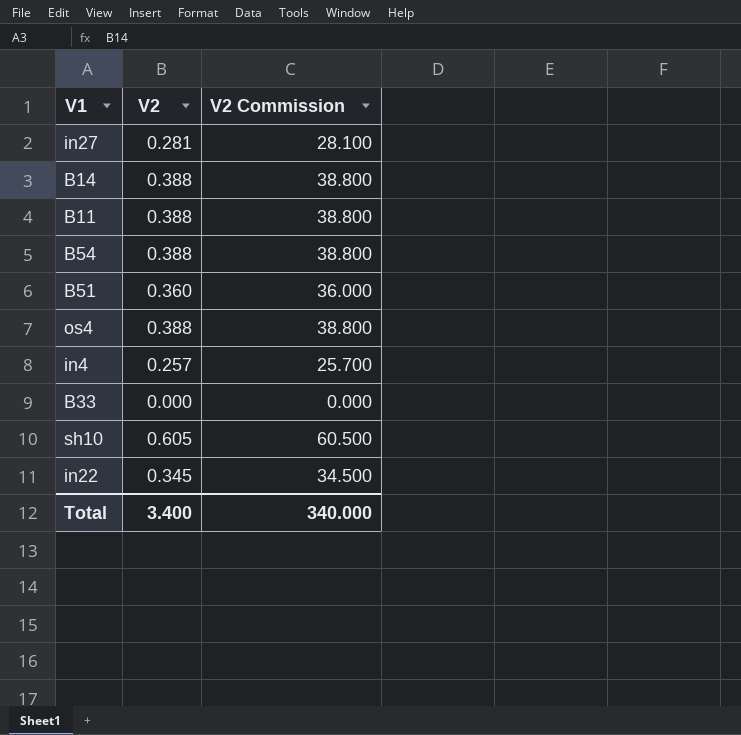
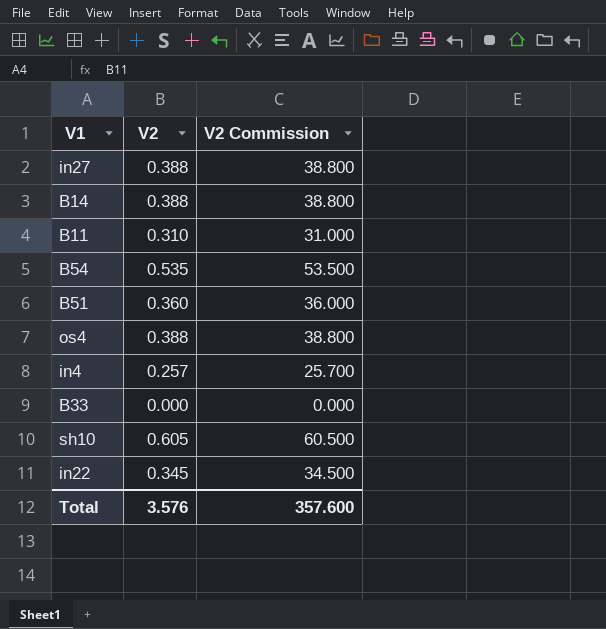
in27 | V2: 0.281 -> 0.388
in27 | V2 Commission: 28.100 -> 38.800
B11 | V2: 0.388 -> 0.310
B11 | V2 Commission: 38.800 -> 31.000
B54 | V2: 0.388 -> 0.535
B54 | V2 Commission: 38.800 -> 53.500
Total | V2: 3.400 -> 3.576
Total | V2 Commission: 340.000 -> 357.600

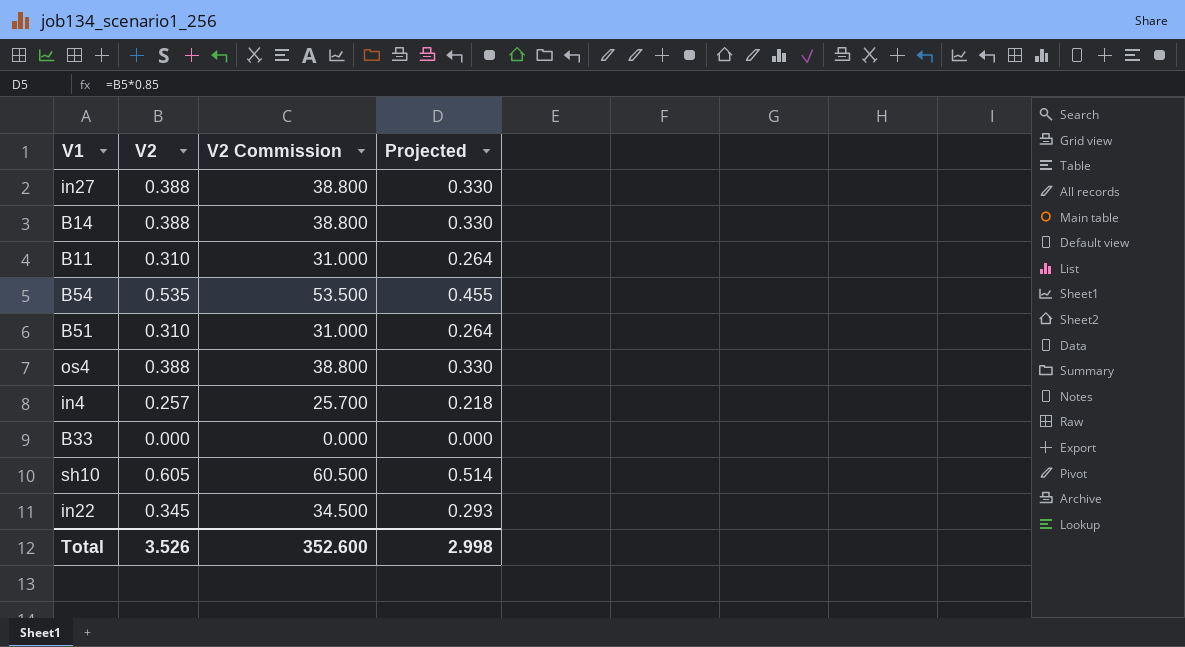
column Projected | formula: none -> [V2] * 0.85
B51 | V2: 0.360 -> 0.310
B51 | V2 Commission: 36.000 -> 31.000
Total | V2: 3.576 -> 3.526
Total | V2 Commission: 357.600 -> 352.600

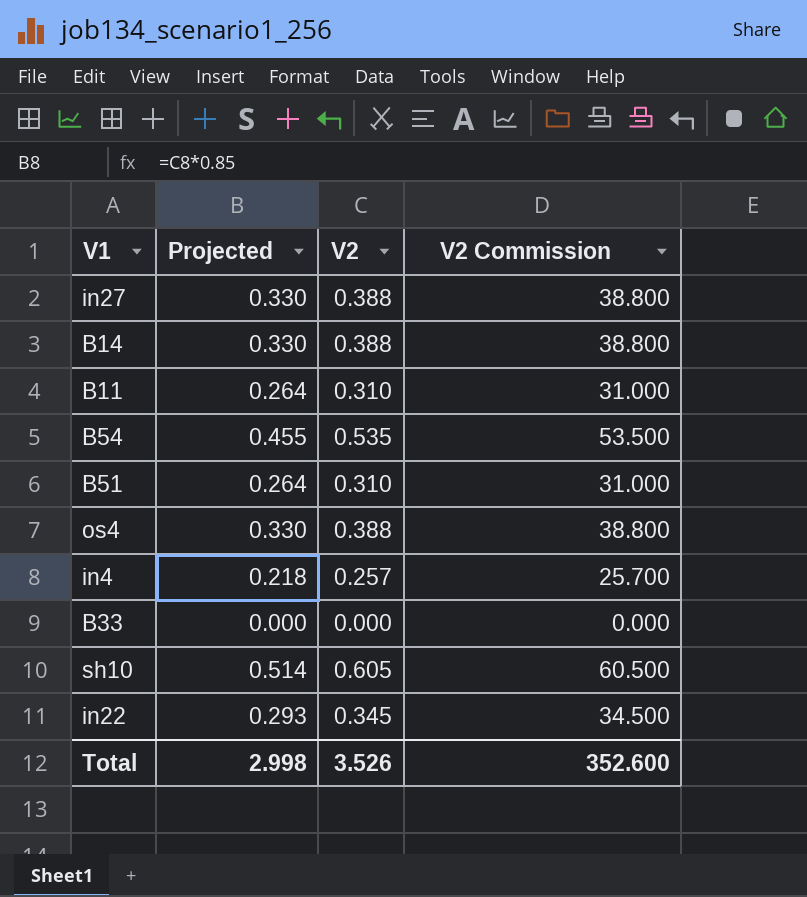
column Projected | position: 4 -> 2

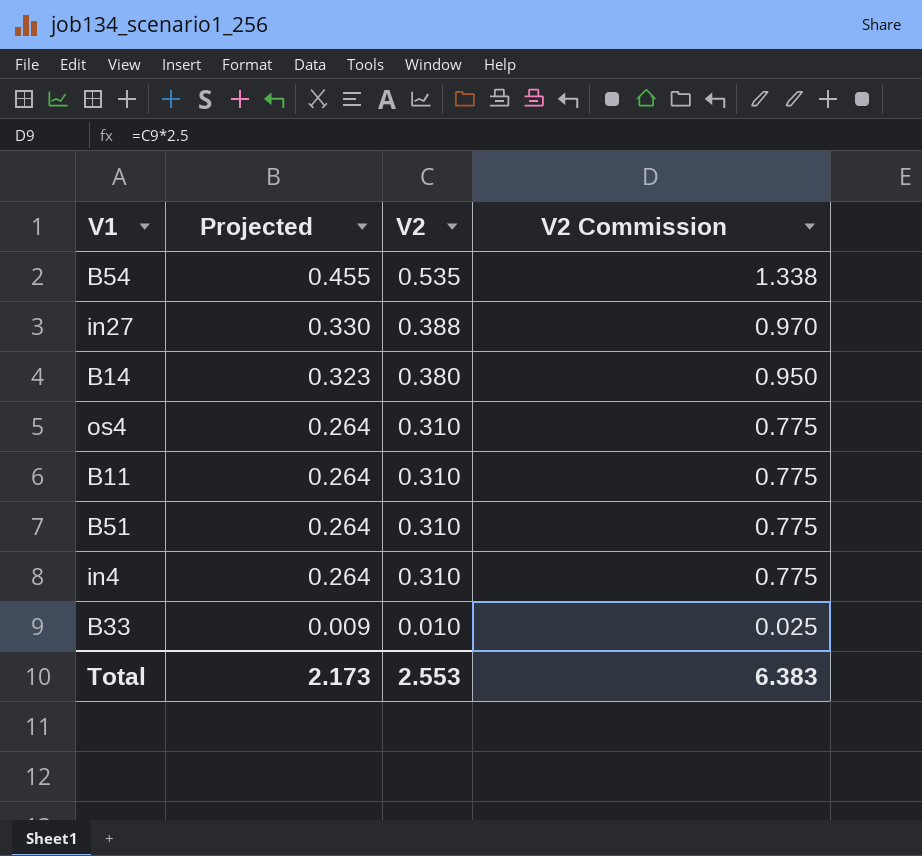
row order: none -> Projected descending
column V2 Commission | formula: [V2] * 100 -> [V2] * 2.5
row sh10: 0.514 | 0.605 | 60.500 -> none
row in22: 0.293 | 0.345 | 34.500 -> none
B14 | Projected: 0.330 -> 0.323
B14 | V2: 0.388 -> 0.380
os4 | Projected: 0.330 -> 0.264
os4 | V2: 0.388 -> 0.310
in4 | Projected: 0.218 -> 0.264
in4 | V2: 0.257 -> 0.310
B33 | Projected: 0.000 -> 0.009
B33 | V2: 0.000 -> 0.010
Total | Projected: 2.998 -> 2.173
Total | V2: 3.526 -> 2.553
Total | V2 Commission: 352.600 -> 6.383

